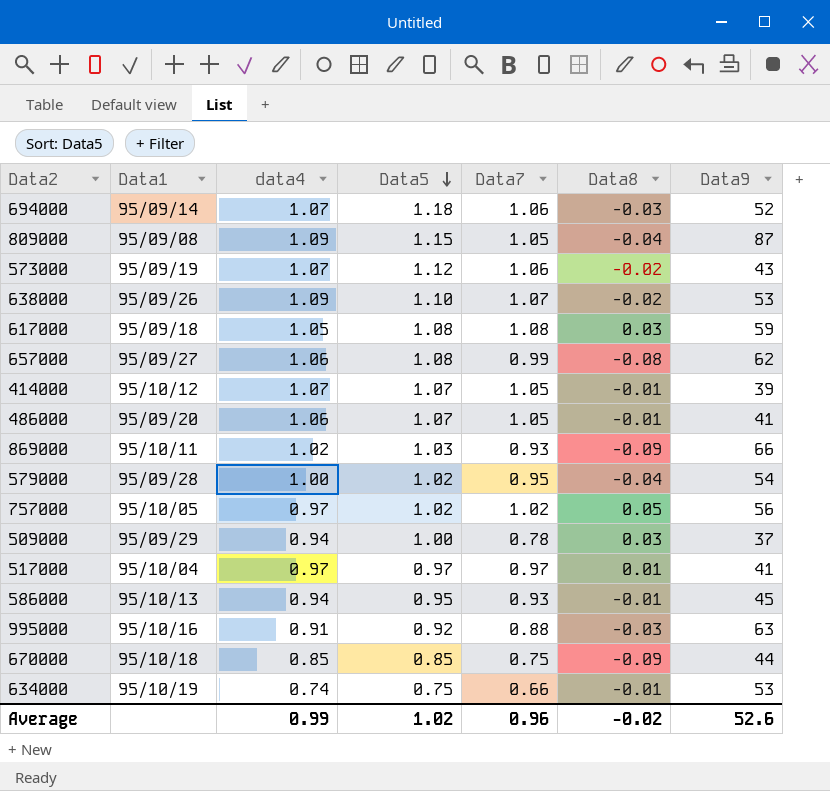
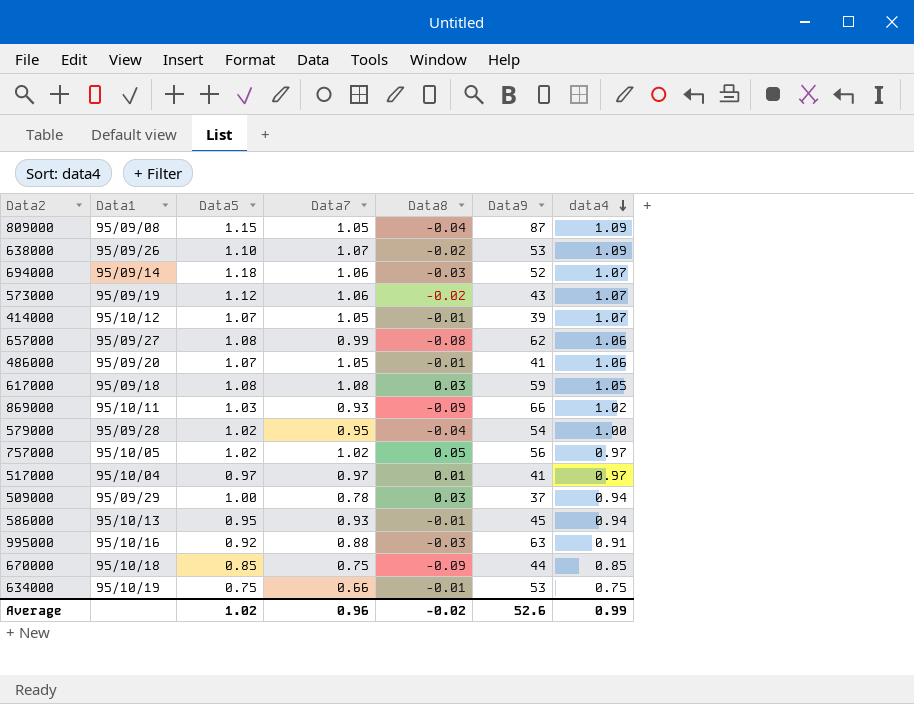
row order: Data5 descending -> data4 descending
column data4 | position: 3 -> 7
634000 | data4: 0.74 -> 0.75

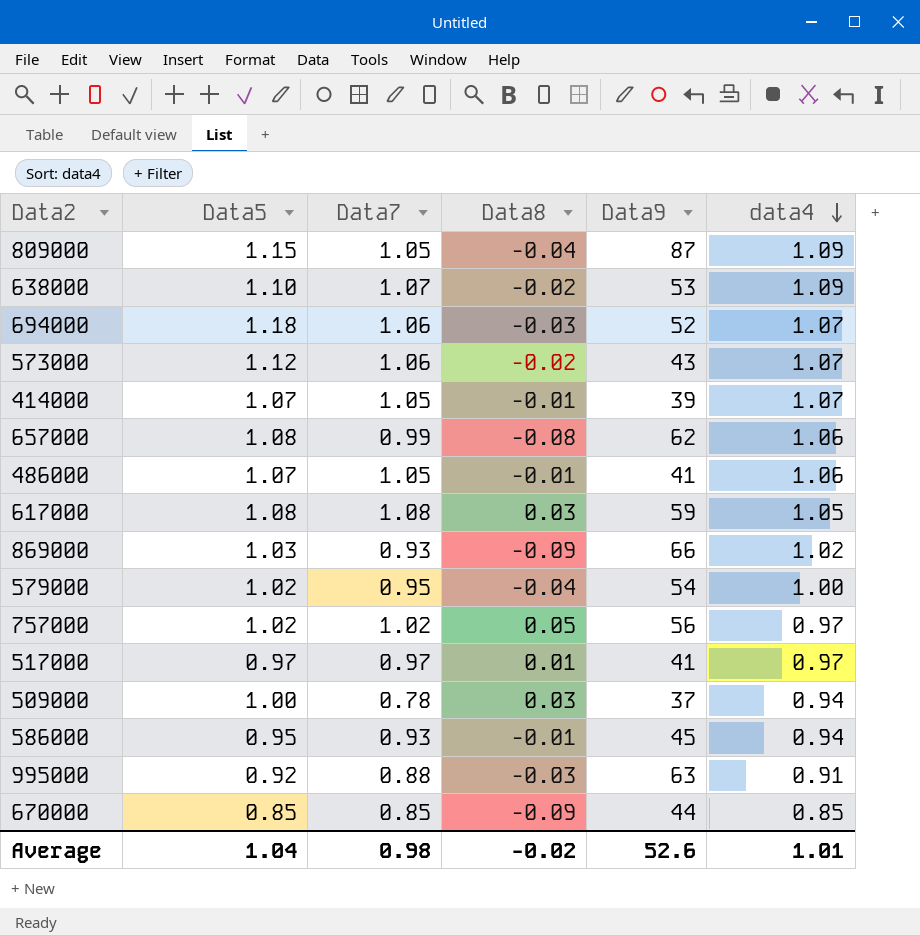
column Data1 | position: 2 -> none
row 634000: 95/10/19 | 0.75 | 0.66 | -0.01 | 53 | 0.75 -> none
670000 | Data7: 0.75 -> 0.85
Average | Data5: 1.02 -> 1.04
Average | Data7: 0.96 -> 0.98
Average | data4: 0.99 -> 1.01

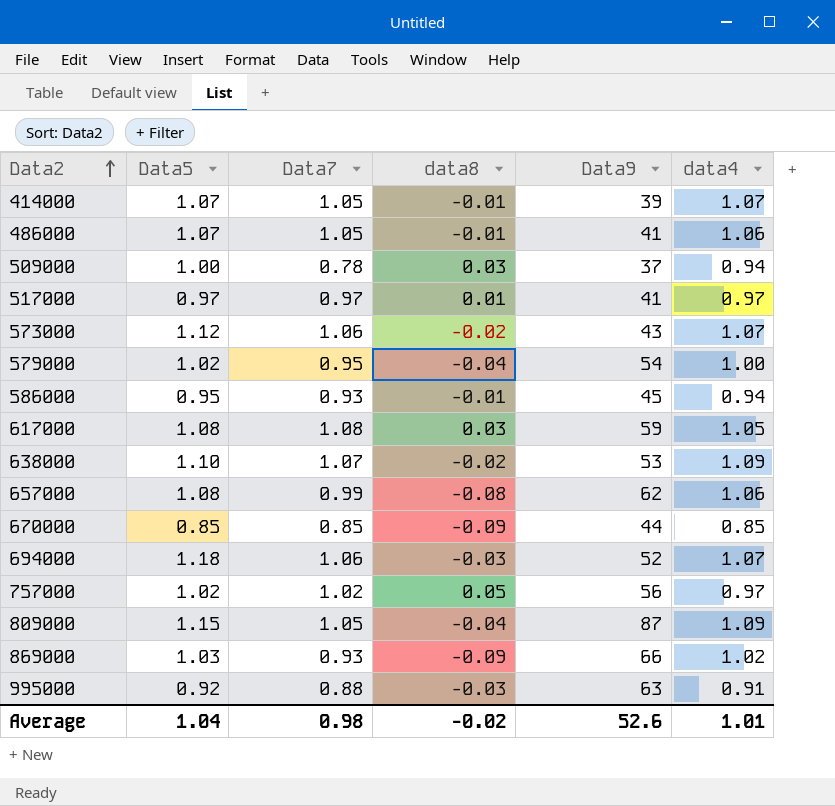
row order: data4 descending -> Data2 ascending
column name: Data8 -> data8

